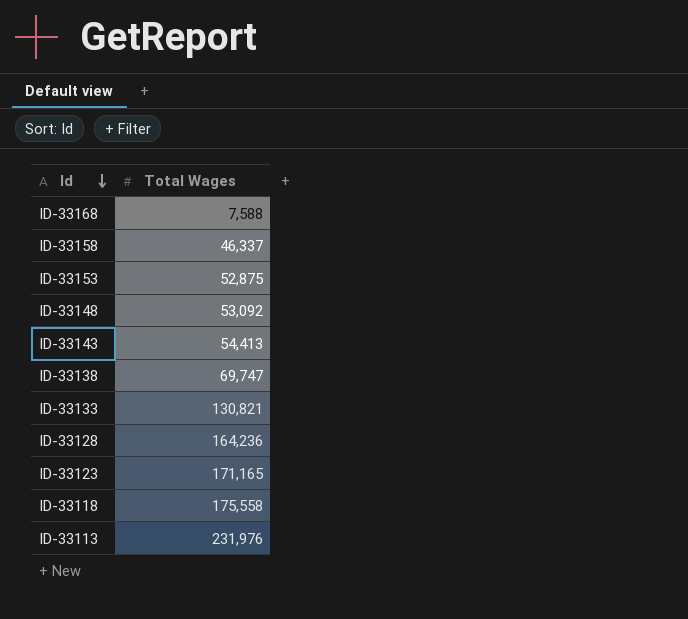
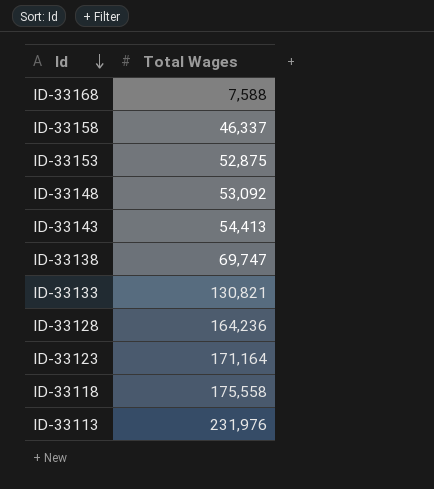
ID-33123 | Total Wages: 171,165 -> 171,164

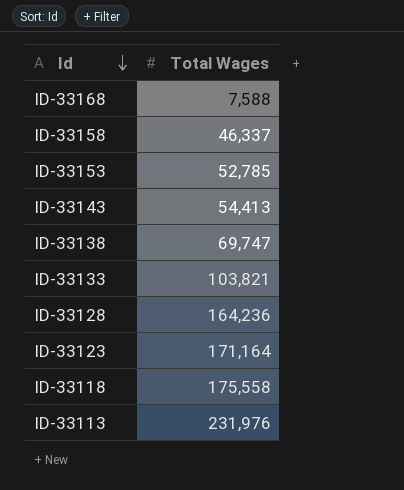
row ID-33148: 53,092 -> none
ID-33153 | Total Wages: 52,875 -> 52,785
ID-33133 | Total Wages: 130,821 -> 103,821

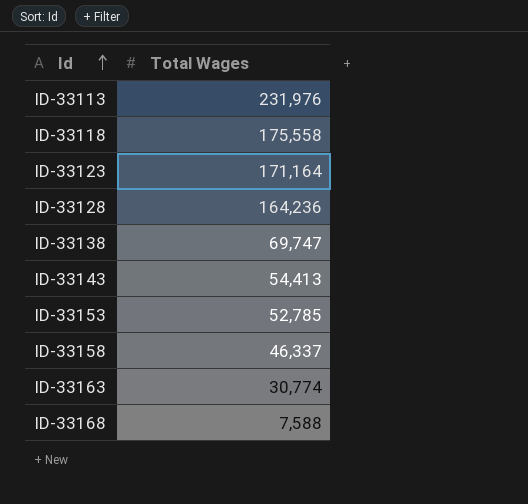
row order: Id descending -> Id ascending
row ID-33133: 103,821 -> none
row ID-33163: none -> 30,774

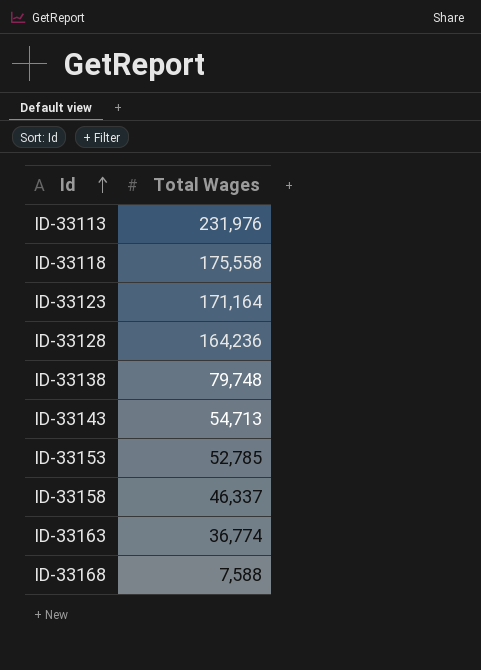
ID-33138 | Total Wages: 69,747 -> 79,748
ID-33143 | Total Wages: 54,413 -> 54,713
ID-33163 | Total Wages: 30,774 -> 36,774

